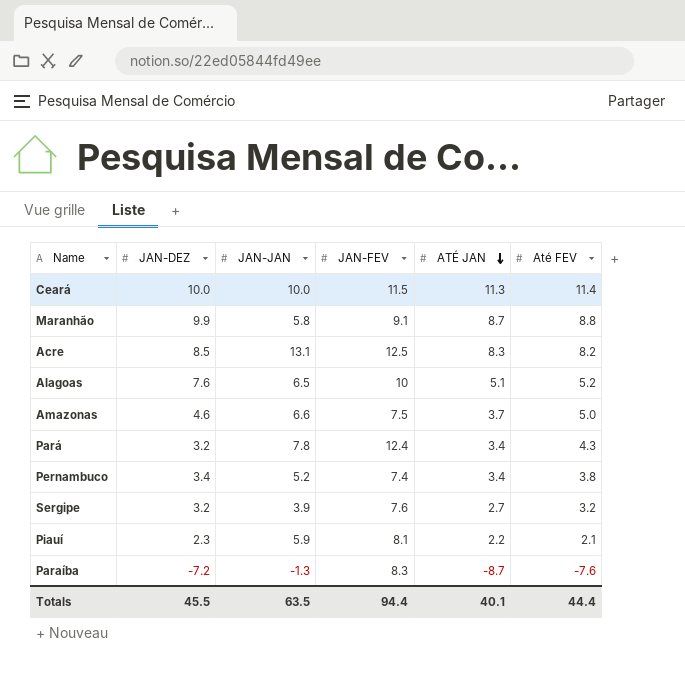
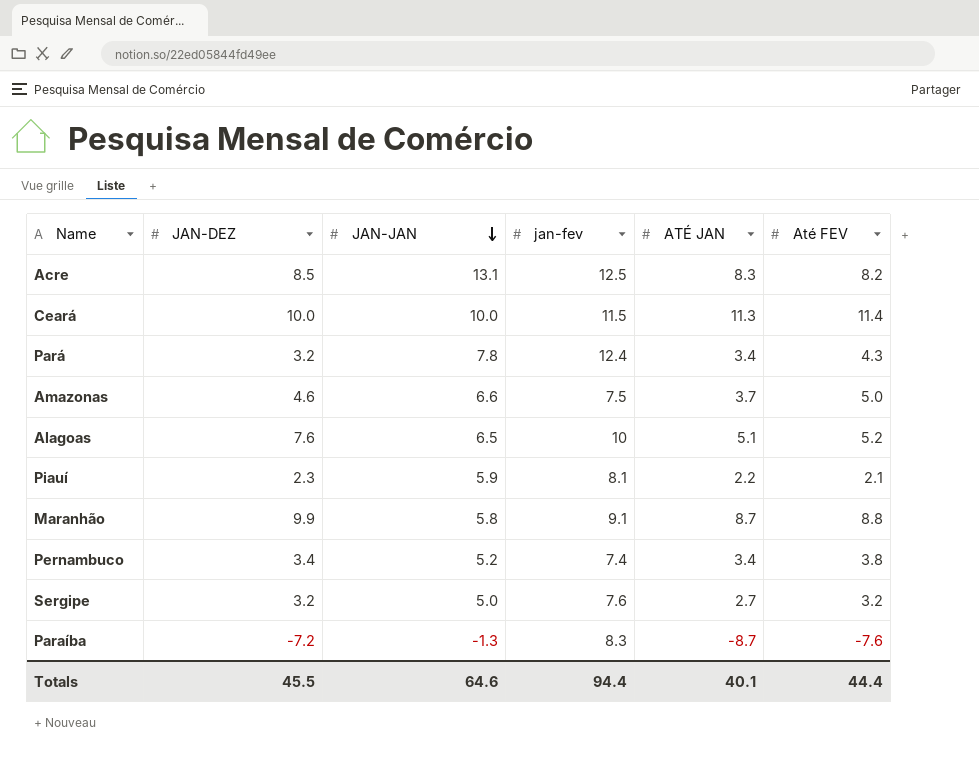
row order: ATÉ JAN descending -> JAN-JAN descending
column name: JAN-FEV -> jan-fev
Sergipe | JAN-JAN: 3.9 -> 5.0
Totals | JAN-JAN: 63.5 -> 64.6

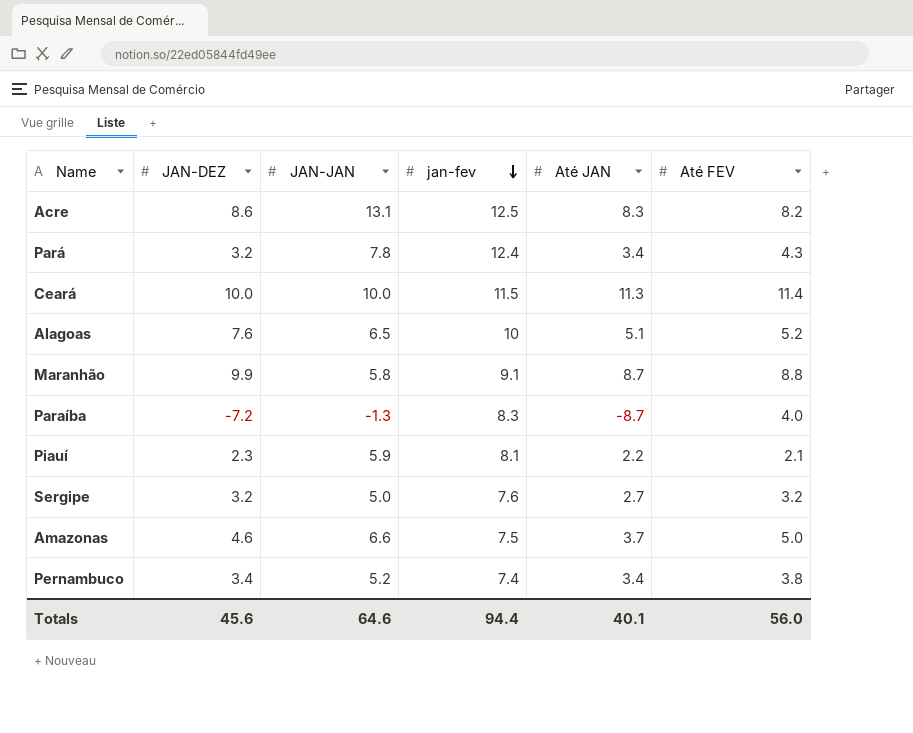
row order: JAN-JAN descending -> jan-fev descending
column name: ATÉ JAN -> Até JAN
Acre | JAN-DEZ: 8.5 -> 8.6
Paraíba | Até FEV: -7.6 -> 4.0
Totals | JAN-DEZ: 45.5 -> 45.6
Totals | Até FEV: 44.4 -> 56.0

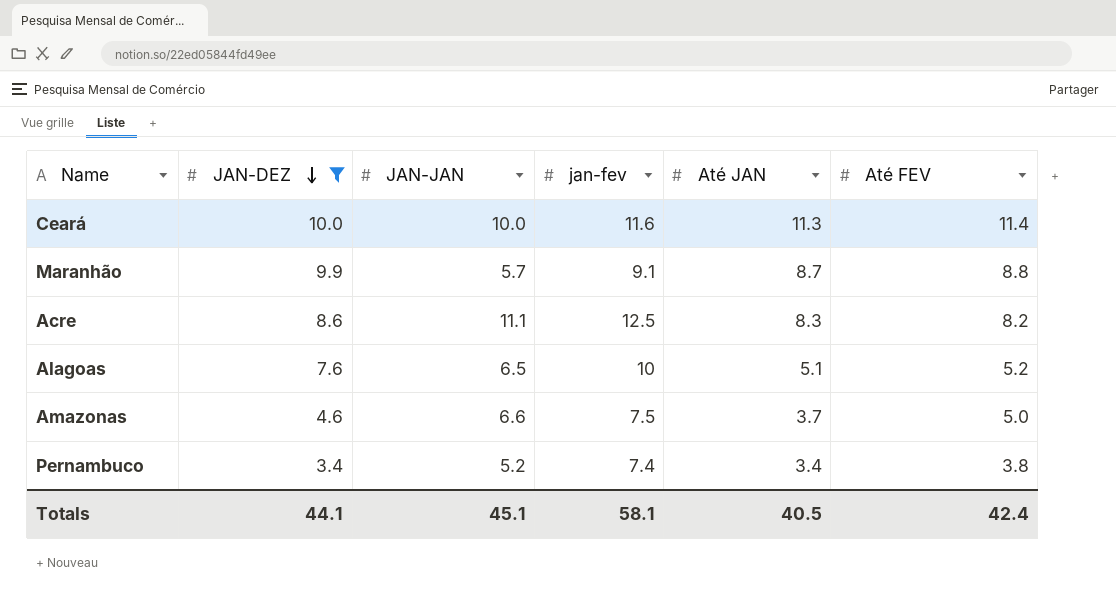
filter: none -> JAN-DEZ >= 3.4
row order: jan-fev descending -> JAN-DEZ descending
Ceará | jan-fev: 11.5 -> 11.6
Maranhão | JAN-JAN: 5.8 -> 5.7
Acre | JAN-JAN: 13.1 -> 11.1
Totals | JAN-DEZ: 45.6 -> 44.1
Totals | JAN-JAN: 64.6 -> 45.1
Totals | jan-fev: 94.4 -> 58.1
Totals | Até JAN: 40.1 -> 40.5
Totals | Até FEV: 56.0 -> 42.4

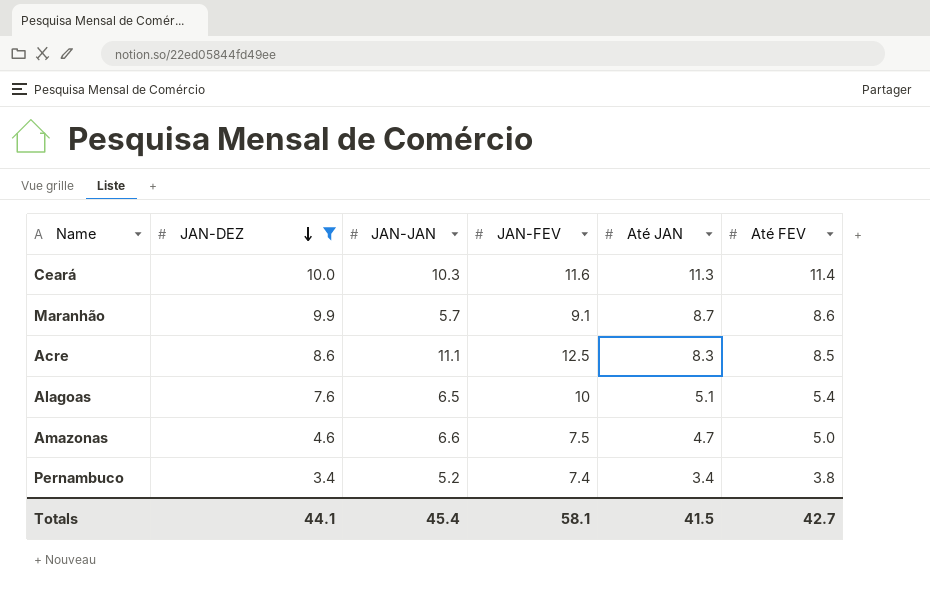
column name: jan-fev -> JAN-FEV
Ceará | JAN-JAN: 10.0 -> 10.3
Maranhão | Até FEV: 8.8 -> 8.6
Acre | Até FEV: 8.2 -> 8.5
Alagoas | Até FEV: 5.2 -> 5.4
Amazonas | Até JAN: 3.7 -> 4.7
Totals | JAN-JAN: 45.1 -> 45.4
Totals | Até JAN: 40.5 -> 41.5
Totals | Até FEV: 42.4 -> 42.7

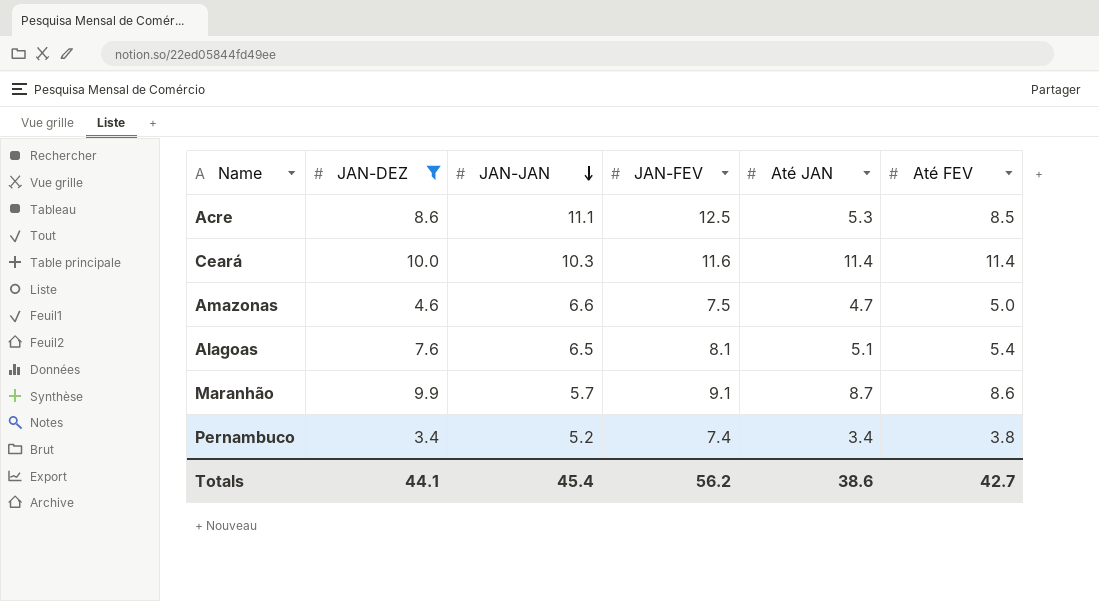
row order: JAN-DEZ descending -> JAN-JAN descending
Acre | Até JAN: 8.3 -> 5.3
Ceará | Até JAN: 11.3 -> 11.4
Alagoas | JAN-FEV: 10 -> 8.1
Totals | JAN-FEV: 58.1 -> 56.2
Totals | Até JAN: 41.5 -> 38.6

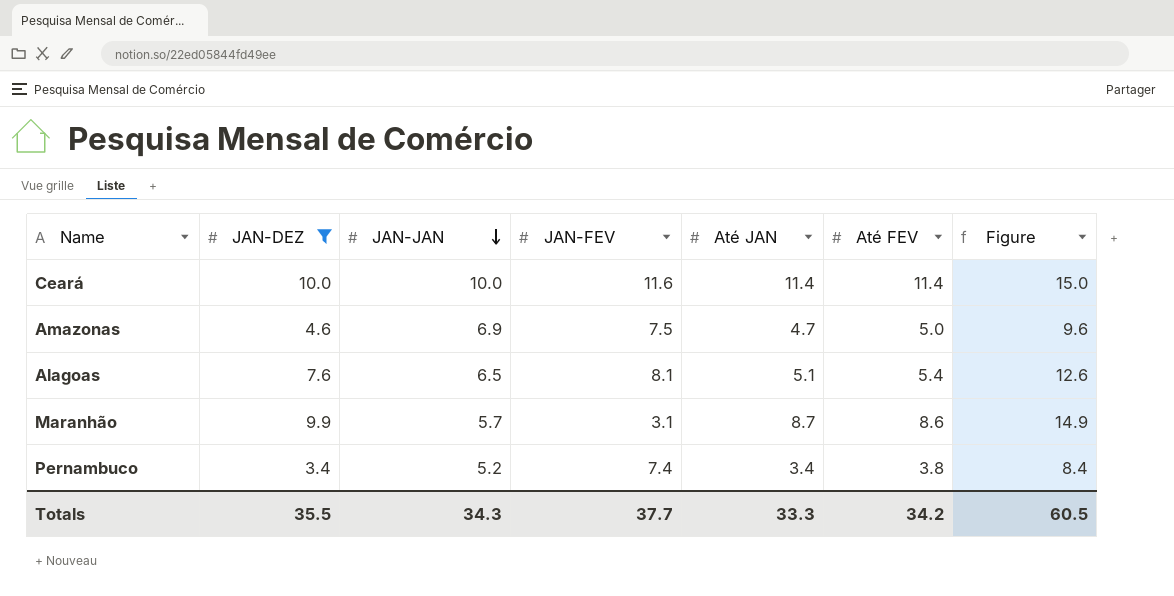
column Figure | formula: none -> [JAN-DEZ] + 5
row Acre: 8.6 | 11.1 | 12.5 | 5.3 | 8.5 -> none
Ceará | JAN-JAN: 10.3 -> 10.0
Amazonas | JAN-JAN: 6.6 -> 6.9
Maranhão | JAN-FEV: 9.1 -> 3.1
Totals | JAN-DEZ: 44.1 -> 35.5
Totals | JAN-JAN: 45.4 -> 34.3
Totals | JAN-FEV: 56.2 -> 37.7
Totals | Até JAN: 38.6 -> 33.3
Totals | Até FEV: 42.7 -> 34.2

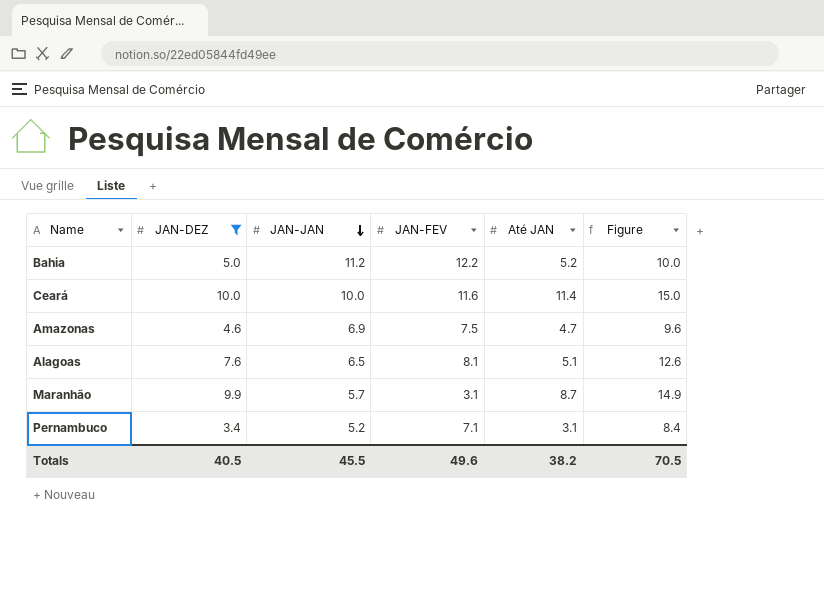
column Até FEV | position: 6 -> none
row Bahia: none -> 5.0 | 11.2 | 12.2 | 5.2 | 10.0
Pernambuco | JAN-FEV: 7.4 -> 7.1
Pernambuco | Até JAN: 3.4 -> 3.1
Totals | JAN-DEZ: 35.5 -> 40.5
Totals | JAN-JAN: 34.3 -> 45.5
Totals | JAN-FEV: 37.7 -> 49.6
Totals | Até JAN: 33.3 -> 38.2
Totals | Figure: 60.5 -> 70.5

